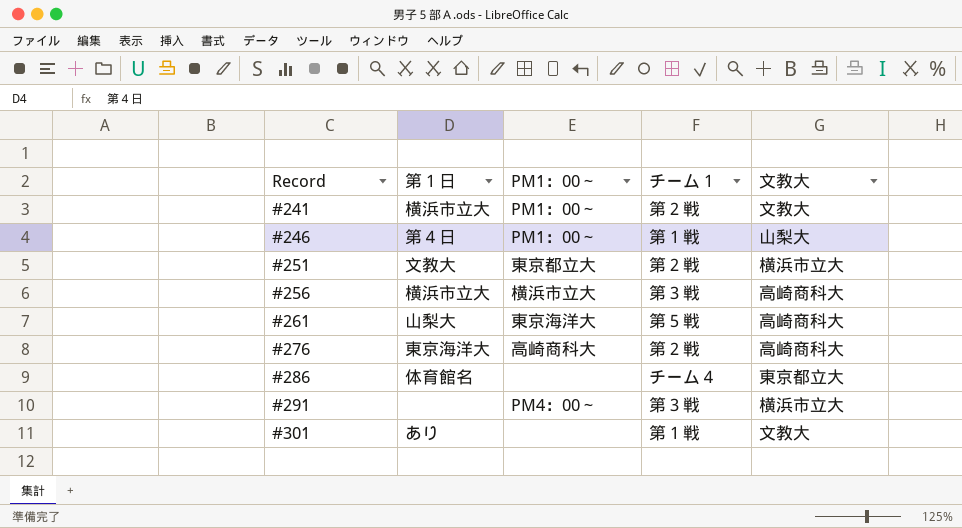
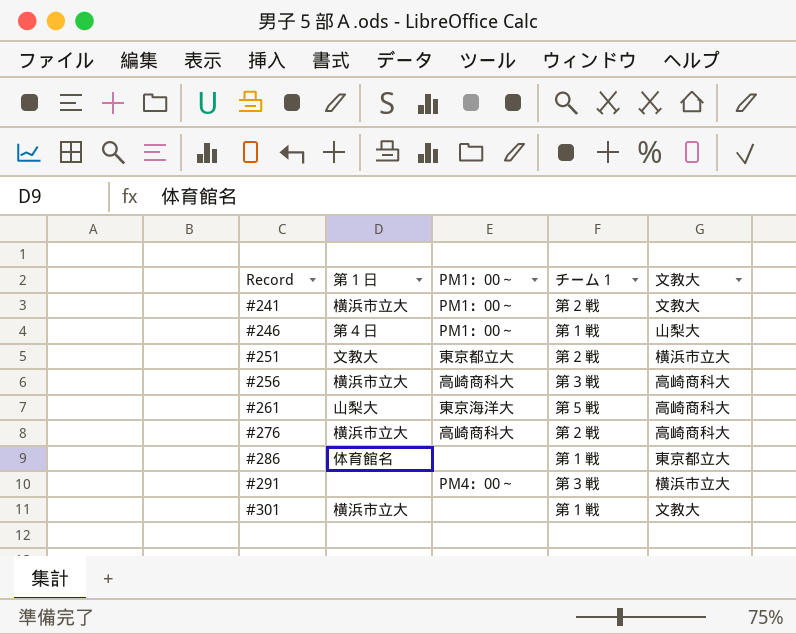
#256 | PM1：00～: 横浜市立大 -> 高崎商科大
#276 | 第１日: 東京海洋大 -> 横浜市立大
#286 | チーム１: チーム４ -> 第１戦
#301 | 第１日: あり -> 横浜市立大

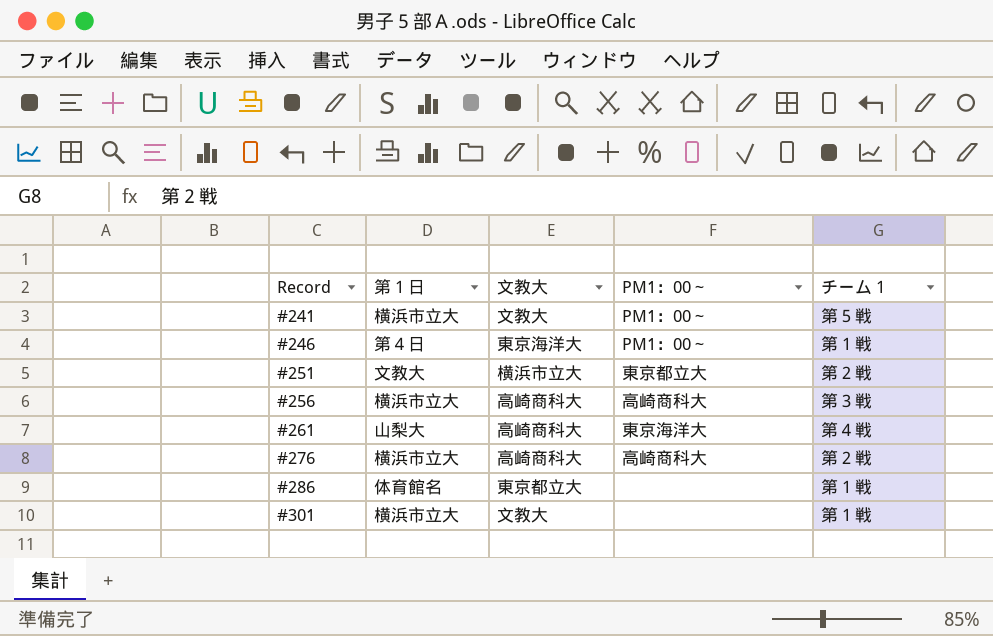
column 文教大 | position: 5 -> 3
row #291: none | PM4：00～ | 第３戦 | 横浜市立大 -> none
#241 | チーム１: 第２戦 -> 第５戦
#246 | 文教大: 山梨大 -> 東京海洋大
#261 | チーム１: 第５戦 -> 第４戦

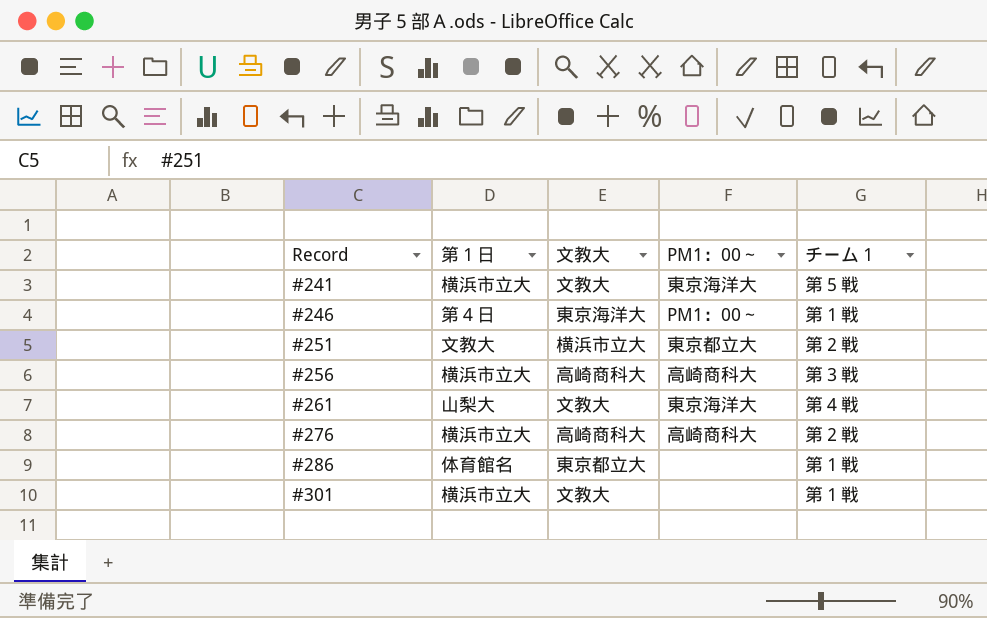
#241 | PM1：00～: PM1：00～ -> 東京海洋大
#261 | 文教大: 高崎商科大 -> 文教大

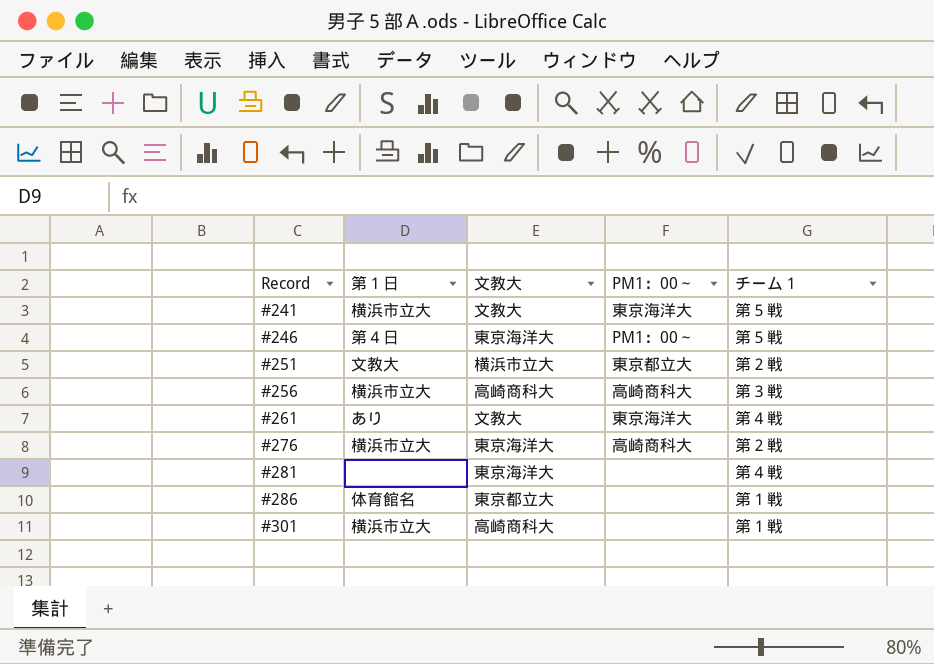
#246 | チーム１: 第１戦 -> 第５戦
#261 | 第１日: 山梨大 -> あり
#276 | 文教大: 高崎商科大 -> 東京海洋大
row #281: none -> none | 東京海洋大 | none | 第４戦
#301 | 文教大: 文教大 -> 高崎商科大

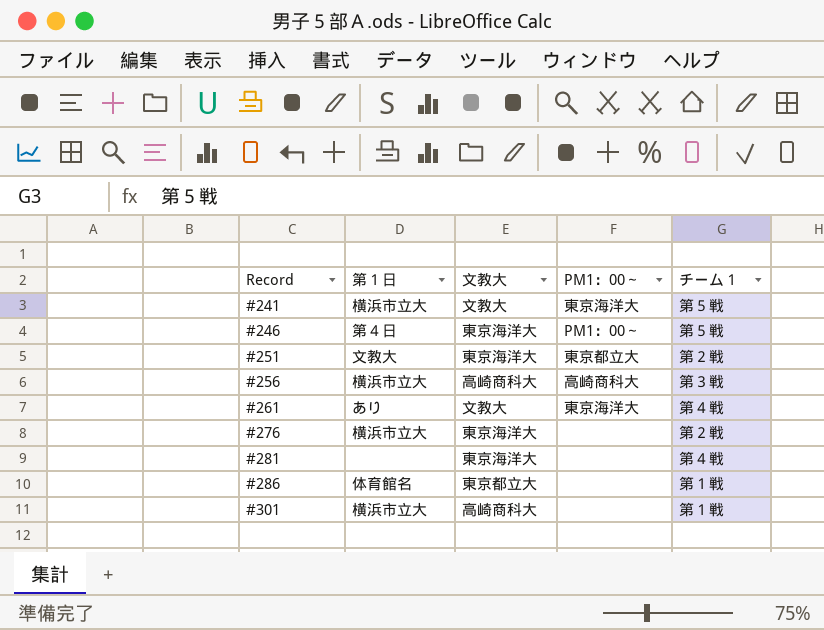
#251 | 文教大: 横浜市立大 -> 東京海洋大
#276 | PM1：00～: 高崎商科大 -> none

